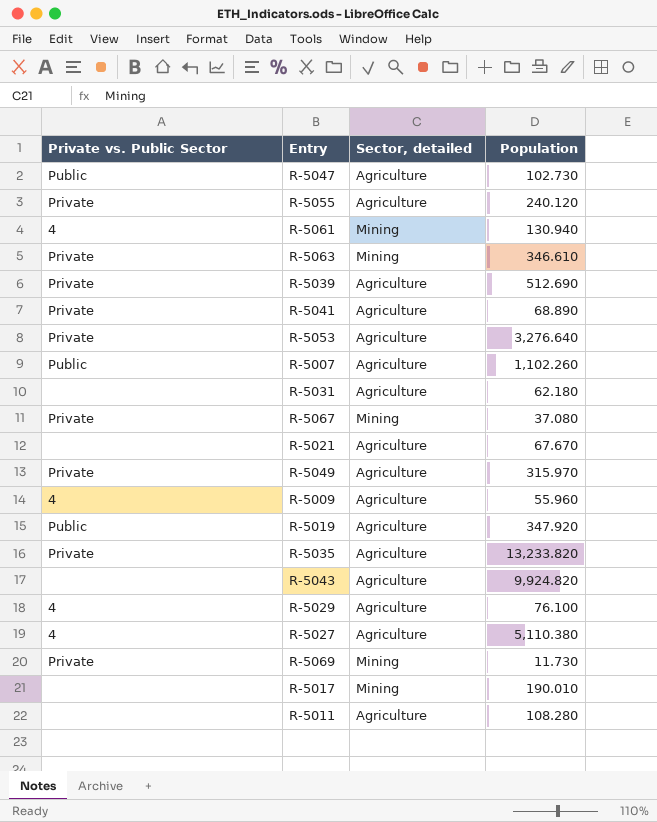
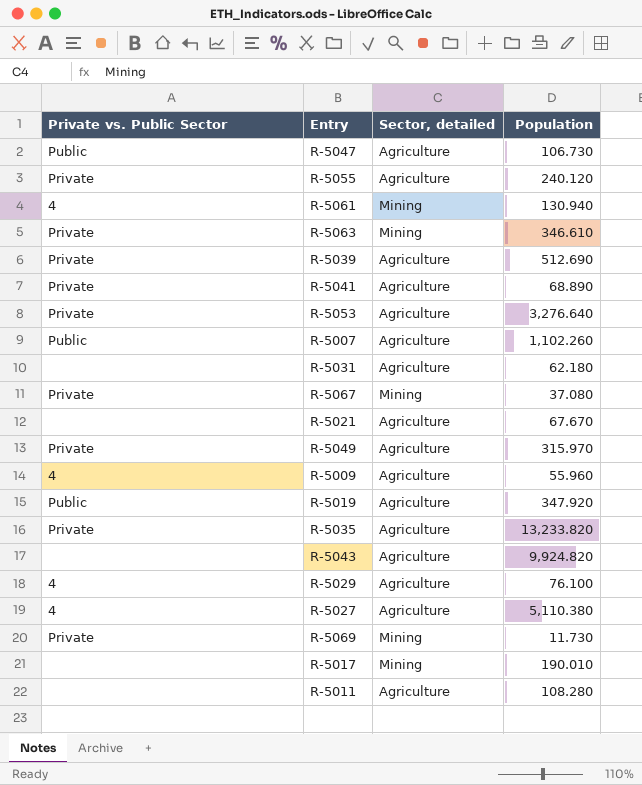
R-5047 | Population: 102.730 -> 106.730

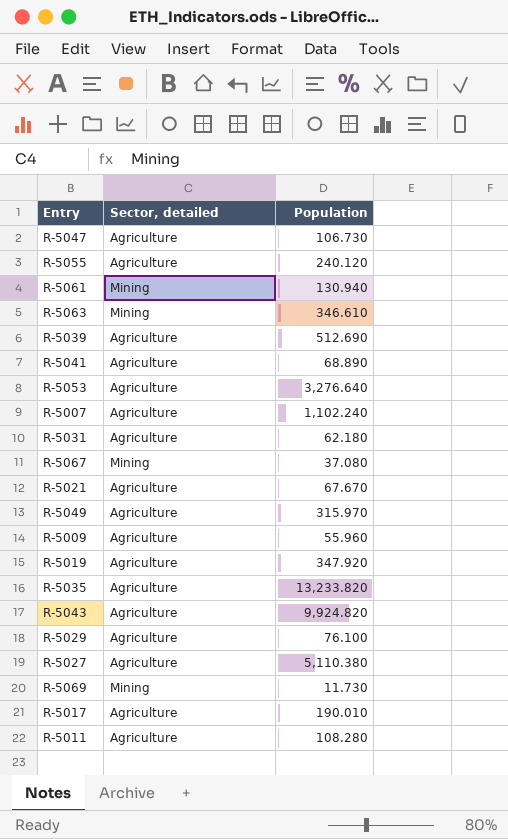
column Private vs. Public Sector | position: 1 -> none
R-5007 | Population: 1,102.260 -> 1,102.240
R-5017 | Sector, detailed: Mining -> Agriculture

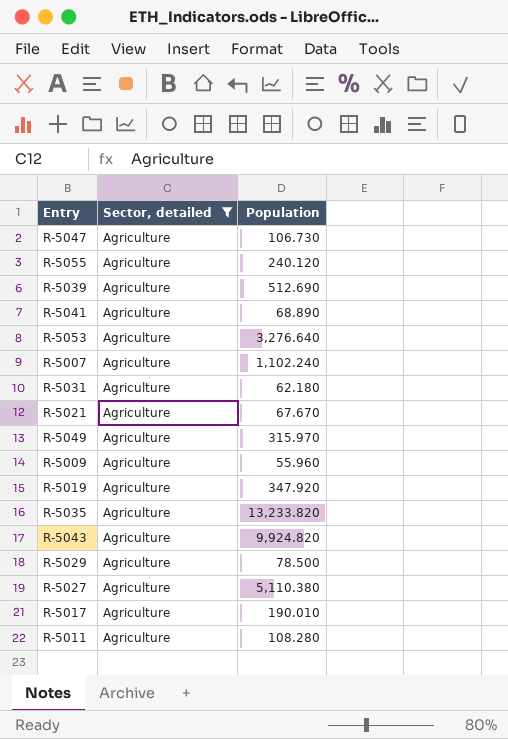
filter: none -> Sector, detailed = Agriculture
R-5029 | Population: 76.100 -> 78.500

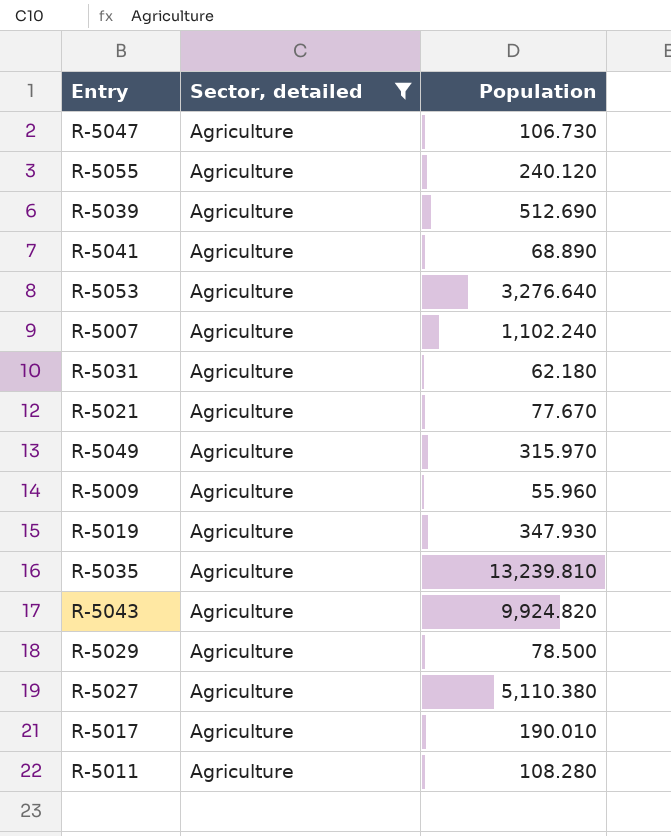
R-5021 | Population: 67.670 -> 77.670
R-5019 | Population: 347.920 -> 347.930
R-5035 | Population: 13,233.820 -> 13,239.810

